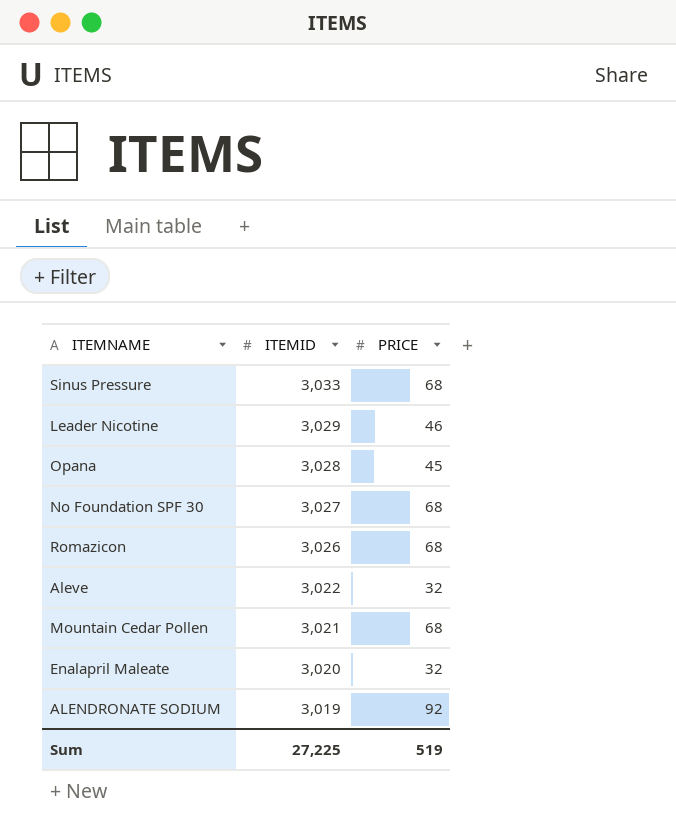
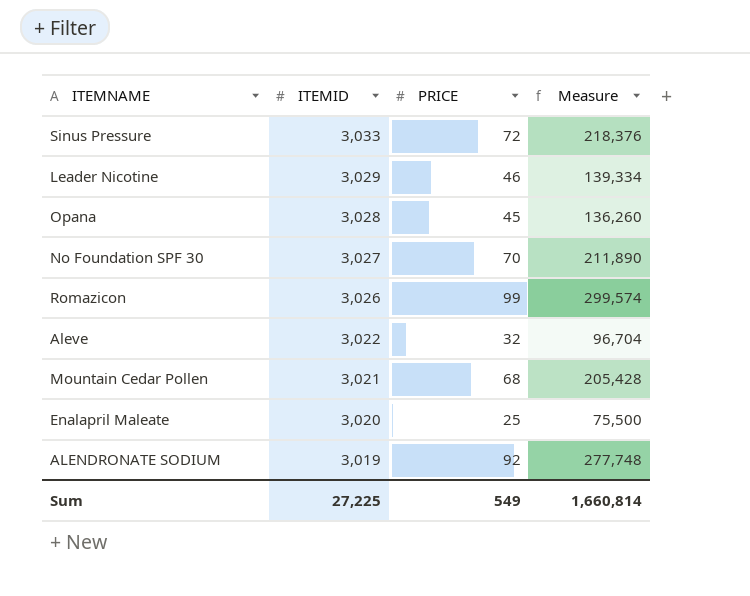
column Measure | formula: none -> [ITEMID] * [PRICE]
Sinus Pressure | PRICE: 68 -> 72
No Foundation SPF 30 | PRICE: 68 -> 70
Romazicon | PRICE: 68 -> 99
Enalapril Maleate | PRICE: 32 -> 25
Sum | PRICE: 519 -> 549

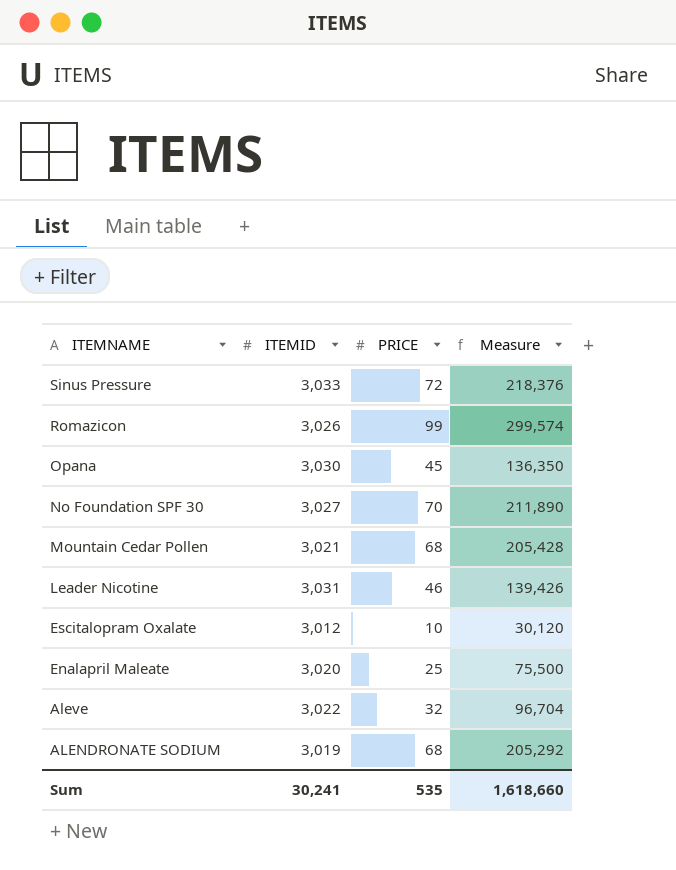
row order: ITEMID descending -> ITEMNAME descending
Opana | ITEMID: 3,028 -> 3,030
Opana | Measure: 136,260 -> 136,350
Leader Nicotine | ITEMID: 3,029 -> 3,031
Leader Nicotine | Measure: 139,334 -> 139,426
row Escitalopram Oxalate: none -> 3,012 | 10 | 30,120
ALENDRONATE SODIUM | PRICE: 92 -> 68
ALENDRONATE SODIUM | Measure: 277,748 -> 205,292
Sum | ITEMID: 27,225 -> 30,241
Sum | PRICE: 549 -> 535
Sum | Measure: 1,660,814 -> 1,618,660

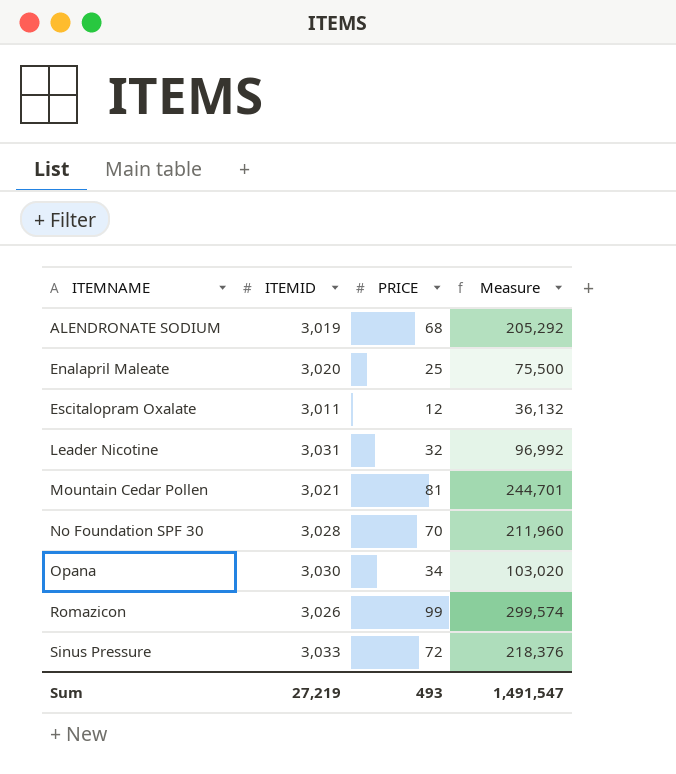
row order: ITEMNAME descending -> ITEMNAME ascending
row Aleve: 3,022 | 32 | 96,704 -> none
Escitalopram Oxalate | ITEMID: 3,012 -> 3,011
Escitalopram Oxalate | PRICE: 10 -> 12
Escitalopram Oxalate | Measure: 30,120 -> 36,132
Leader Nicotine | PRICE: 46 -> 32
Leader Nicotine | Measure: 139,426 -> 96,992
Mountain Cedar Pollen | PRICE: 68 -> 81
Mountain Cedar Pollen | Measure: 205,428 -> 244,701
No Foundation SPF 30 | ITEMID: 3,027 -> 3,028
No Foundation SPF 30 | Measure: 211,890 -> 211,960
Opana | PRICE: 45 -> 34
Opana | Measure: 136,350 -> 103,020
Sum | ITEMID: 30,241 -> 27,219
Sum | PRICE: 535 -> 493
Sum | Measure: 1,618,660 -> 1,491,547

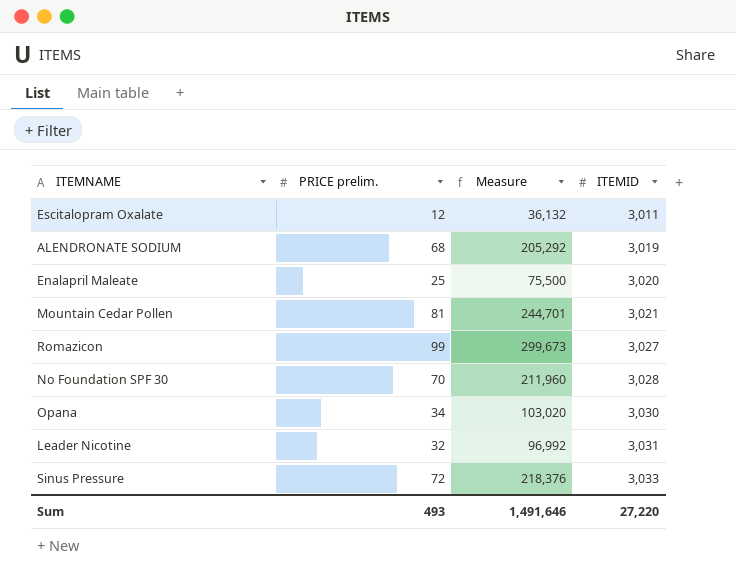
row order: ITEMNAME ascending -> ITEMID ascending
column name: PRICE -> PRICE prelim.
column ITEMID | position: 2 -> 4
Romazicon | Measure: 299,574 -> 299,673
Romazicon | ITEMID: 3,026 -> 3,027
Sum | Measure: 1,491,547 -> 1,491,646
Sum | ITEMID: 27,219 -> 27,220

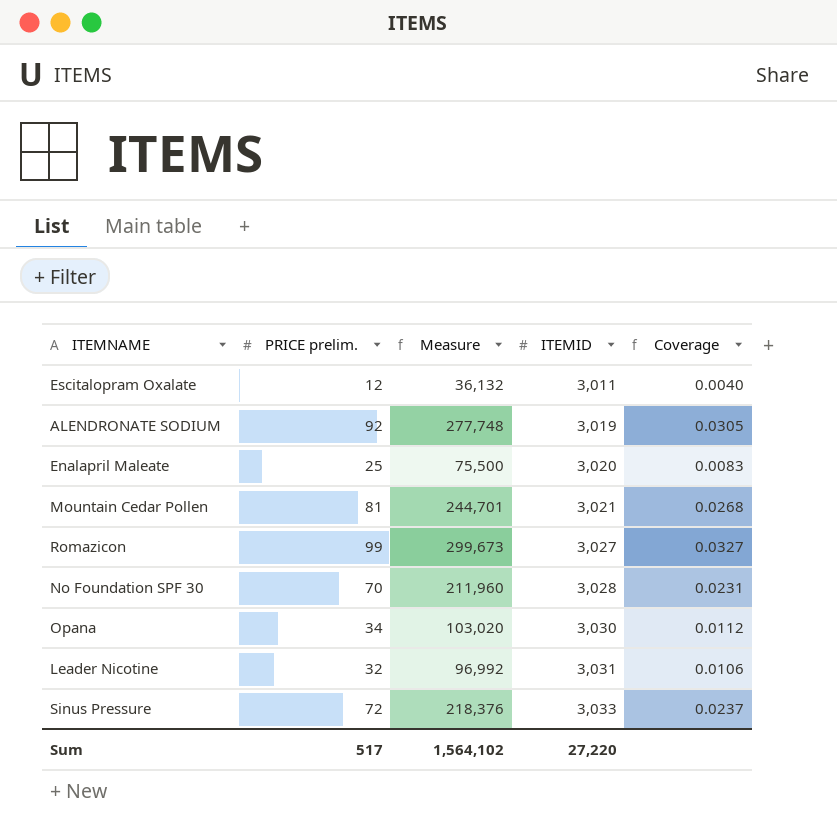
column Coverage | formula: none -> [PRICE prelim.] / [ITEMID]
ALENDRONATE SODIUM | PRICE prelim.: 68 -> 92
ALENDRONATE SODIUM | Measure: 205,292 -> 277,748
Sum | PRICE prelim.: 493 -> 517
Sum | Measure: 1,491,646 -> 1,564,102

